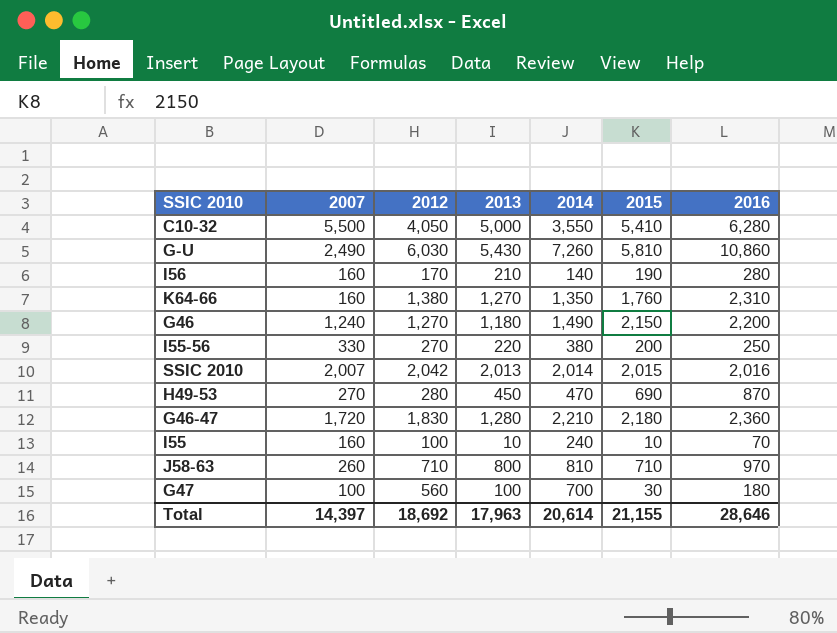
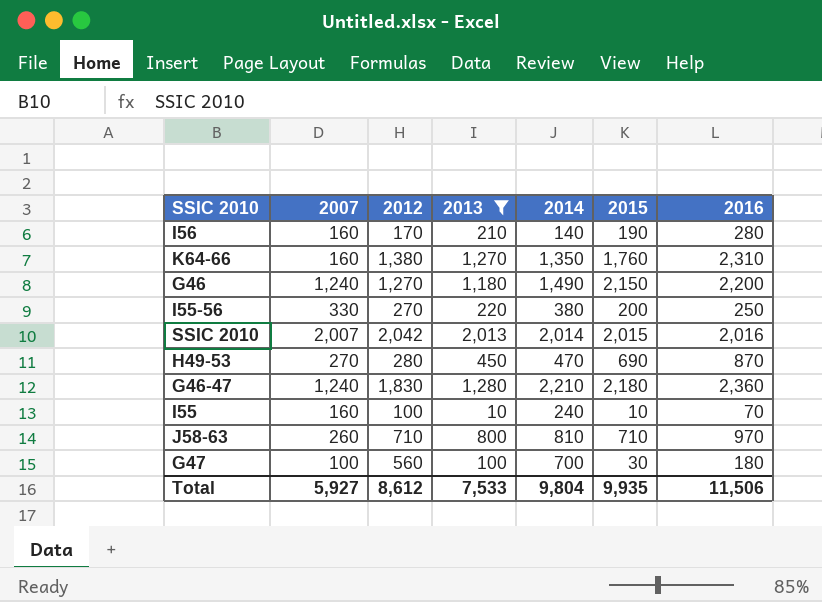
filter: none -> 2013 <= 2,013
G46-47 | 2007: 1,720 -> 1,240
Total | 2007: 14,397 -> 5,927
Total | 2012: 18,692 -> 8,612
Total | 2013: 17,963 -> 7,533
Total | 2014: 20,614 -> 9,804
Total | 2015: 21,155 -> 9,935
Total | 2016: 28,646 -> 11,506

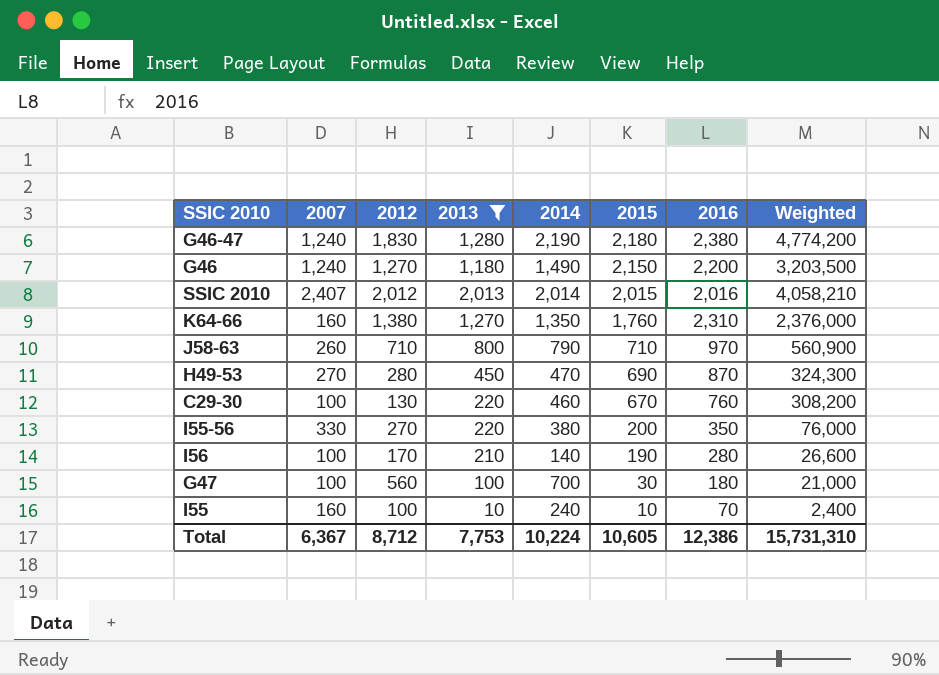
row order: none -> 2015 descending
column Weighted | formula: none -> [2014] * [2015]
G46-47 | 2014: 2,210 -> 2,190
G46-47 | 2016: 2,360 -> 2,380
SSIC 2010 | 2007: 2,007 -> 2,407
SSIC 2010 | 2012: 2,042 -> 2,012
J58-63 | 2014: 810 -> 790
row C29-30: none -> 100 | 130 | 220 | 460 | 670 | 760 | 308,200
I55-56 | 2016: 250 -> 350
I56 | 2007: 160 -> 100
Total | 2007: 5,927 -> 6,367
Total | 2012: 8,612 -> 8,712
Total | 2013: 7,533 -> 7,753
Total | 2014: 9,804 -> 10,224
Total | 2015: 9,935 -> 10,605
Total | 2016: 11,506 -> 12,386

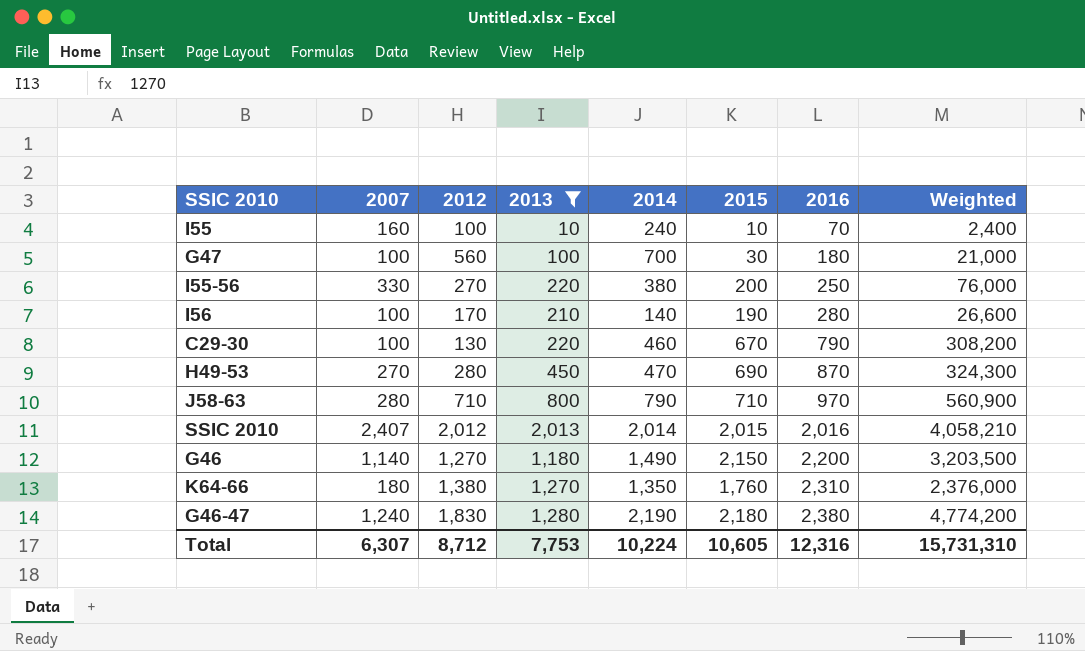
row order: 2015 descending -> 2016 ascending
I55-56 | 2016: 350 -> 250
C29-30 | 2016: 760 -> 790
J58-63 | 2007: 260 -> 280
G46 | 2007: 1,240 -> 1,140
K64-66 | 2007: 160 -> 180
Total | 2007: 6,367 -> 6,307
Total | 2016: 12,386 -> 12,316

